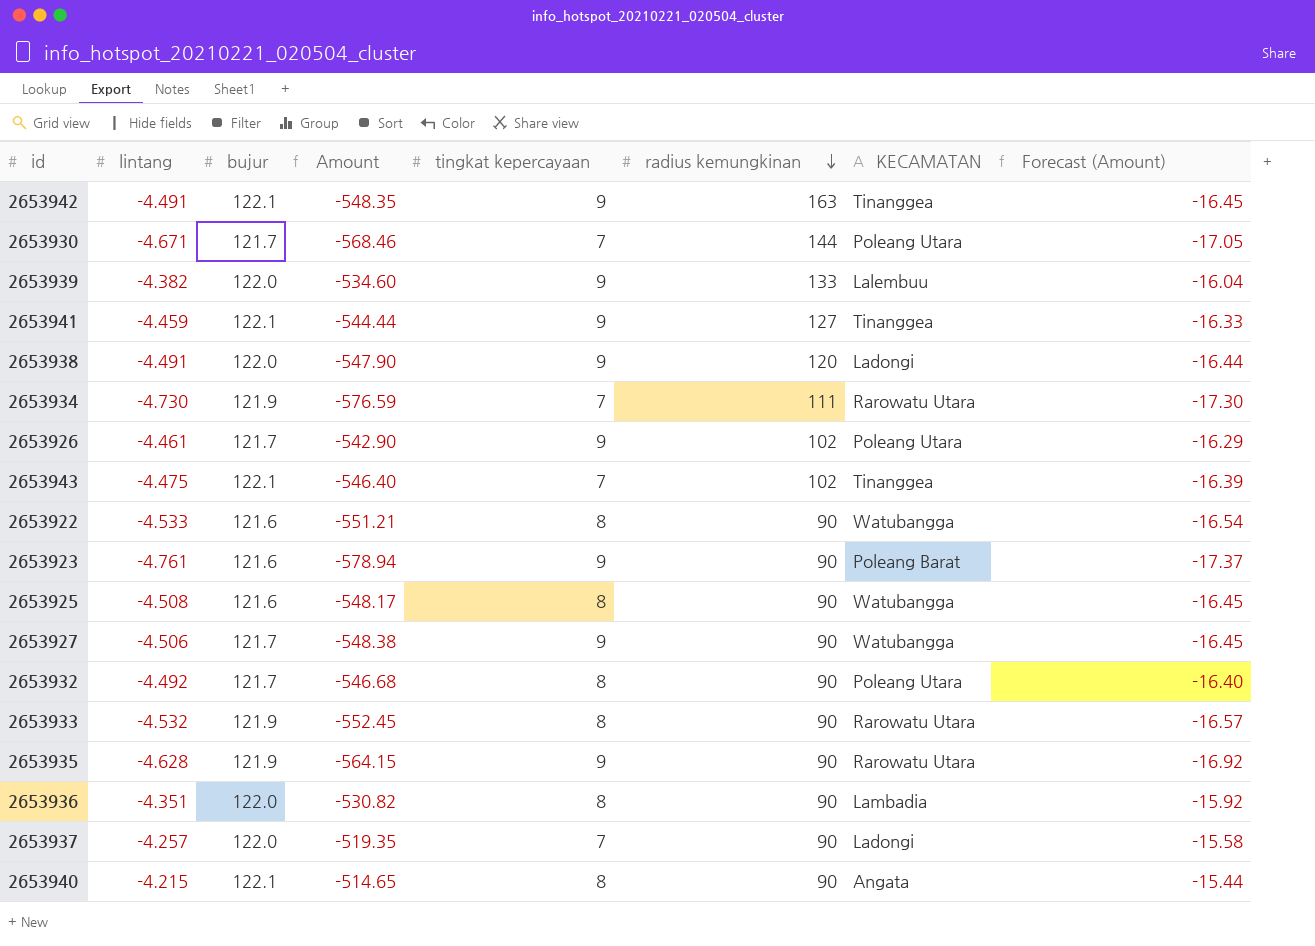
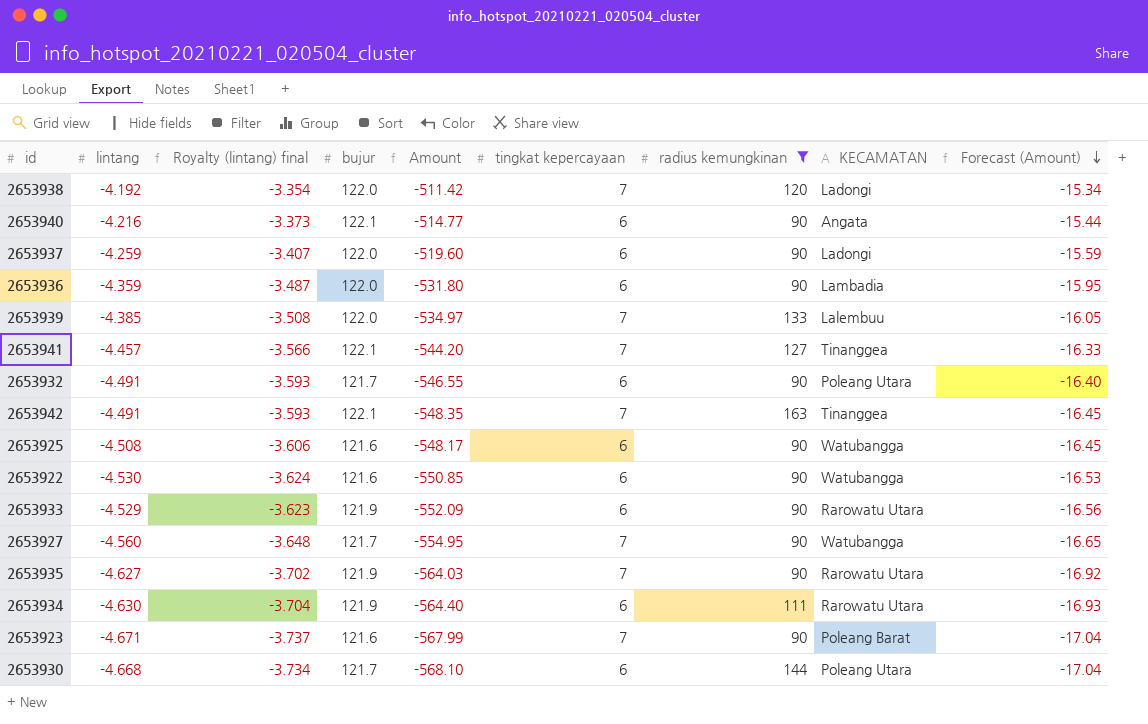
filter: none -> radius kemungkinan != 102
row order: radius kemungkinan descending -> Forecast (Amount) descending
column Royalty (lintang) final | formula: none -> [lintang] * 0.8
2653938 | lintang: -4.491 -> -4.192
2653938 | Amount: -547.90 -> -511.42
2653938 | tingkat kepercayaan: 9 -> 7
2653938 | Forecast (Amount): -16.44 -> -15.34
2653940 | lintang: -4.215 -> -4.216
2653940 | Amount: -514.65 -> -514.77
2653940 | tingkat kepercayaan: 8 -> 6
2653937 | lintang: -4.257 -> -4.259
2653937 | Amount: -519.35 -> -519.60
2653937 | tingkat kepercayaan: 7 -> 6
2653937 | Forecast (Amount): -15.58 -> -15.59
2653936 | lintang: -4.351 -> -4.359
2653936 | Amount: -530.82 -> -531.80
2653936 | tingkat kepercayaan: 8 -> 6
2653936 | Forecast (Amount): -15.92 -> -15.95
2653939 | lintang: -4.382 -> -4.385
2653939 | Amount: -534.60 -> -534.97
2653939 | tingkat kepercayaan: 9 -> 7
2653939 | Forecast (Amount): -16.04 -> -16.05
2653941 | lintang: -4.459 -> -4.457
2653941 | Amount: -544.44 -> -544.20
2653941 | tingkat kepercayaan: 9 -> 7
2653932 | lintang: -4.492 -> -4.491
2653932 | Amount: -546.68 -> -546.55
2653932 | tingkat kepercayaan: 8 -> 6
2653942 | tingkat kepercayaan: 9 -> 7
2653925 | tingkat kepercayaan: 8 -> 6
2653922 | lintang: -4.533 -> -4.530
2653922 | Amount: -551.21 -> -550.85
2653922 | tingkat kepercayaan: 8 -> 6
2653922 | Forecast (Amount): -16.54 -> -16.53
2653933 | lintang: -4.532 -> -4.529
2653933 | Amount: -552.45 -> -552.09
2653933 | tingkat kepercayaan: 8 -> 6
2653933 | Forecast (Amount): -16.57 -> -16.56
2653927 | lintang: -4.506 -> -4.560
2653927 | Amount: -548.38 -> -554.95
2653927 | tingkat kepercayaan: 9 -> 7
2653927 | Forecast (Amount): -16.45 -> -16.65
2653935 | lintang: -4.628 -> -4.627
2653935 | Amount: -564.15 -> -564.03
2653935 | tingkat kepercayaan: 9 -> 7
2653934 | lintang: -4.730 -> -4.630
2653934 | Amount: -576.59 -> -564.40
2653934 | tingkat kepercayaan: 7 -> 6
2653934 | Forecast (Amount): -17.30 -> -16.93
2653923 | lintang: -4.761 -> -4.671
2653923 | Amount: -578.94 -> -567.99
2653923 | tingkat kepercayaan: 9 -> 7
2653923 | Forecast (Amount): -17.37 -> -17.04
2653930 | lintang: -4.671 -> -4.668
2653930 | Amount: -568.46 -> -568.10
2653930 | tingkat kepercayaan: 7 -> 6
2653930 | Forecast (Amount): -17.05 -> -17.04

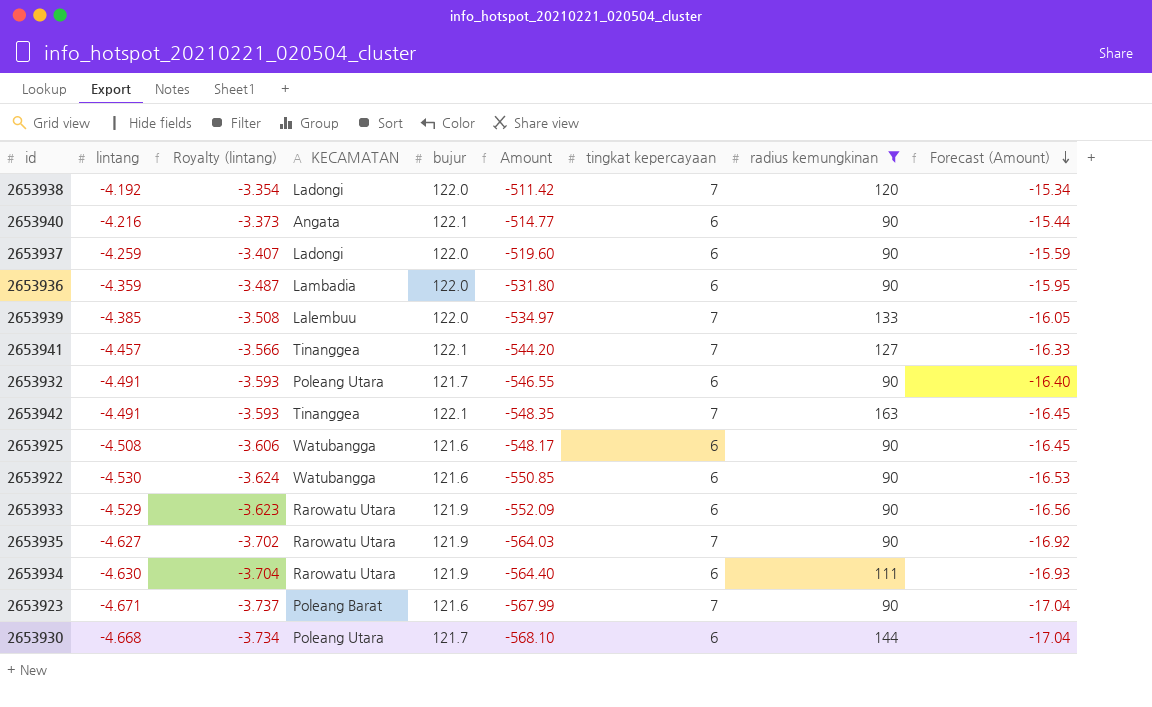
column name: Royalty (lintang) final -> Royalty (lintang)
column KECAMATAN | position: 8 -> 4
row 2653927: -4.560 | -3.648 | 121.7 | -554.95 | 7 | 90 | Watubangga | -16.65 -> none

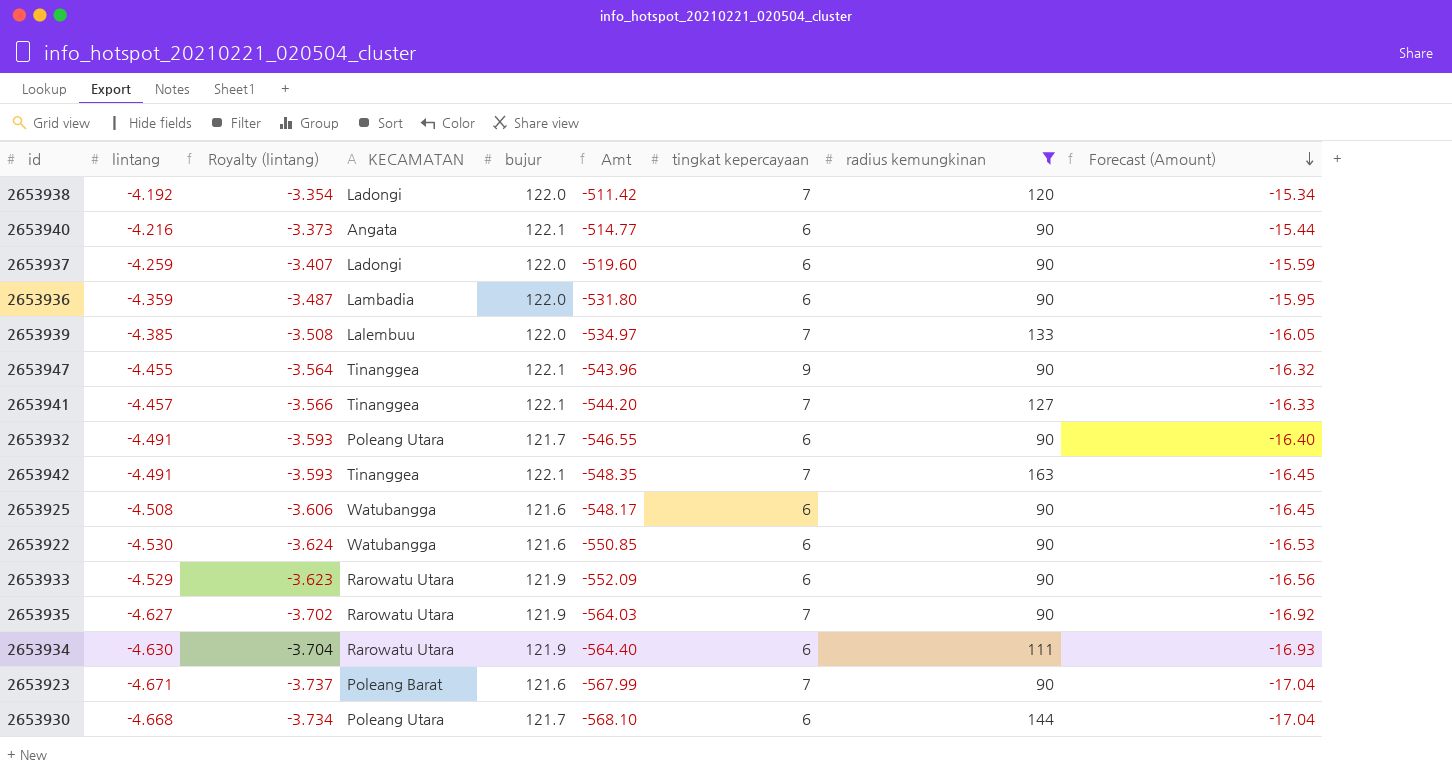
column name: Amount -> Amt
row 2653947: none -> -4.455 | -3.564 | Tinanggea | 122.1 | -543.96 | 9 | 90 | -16.32

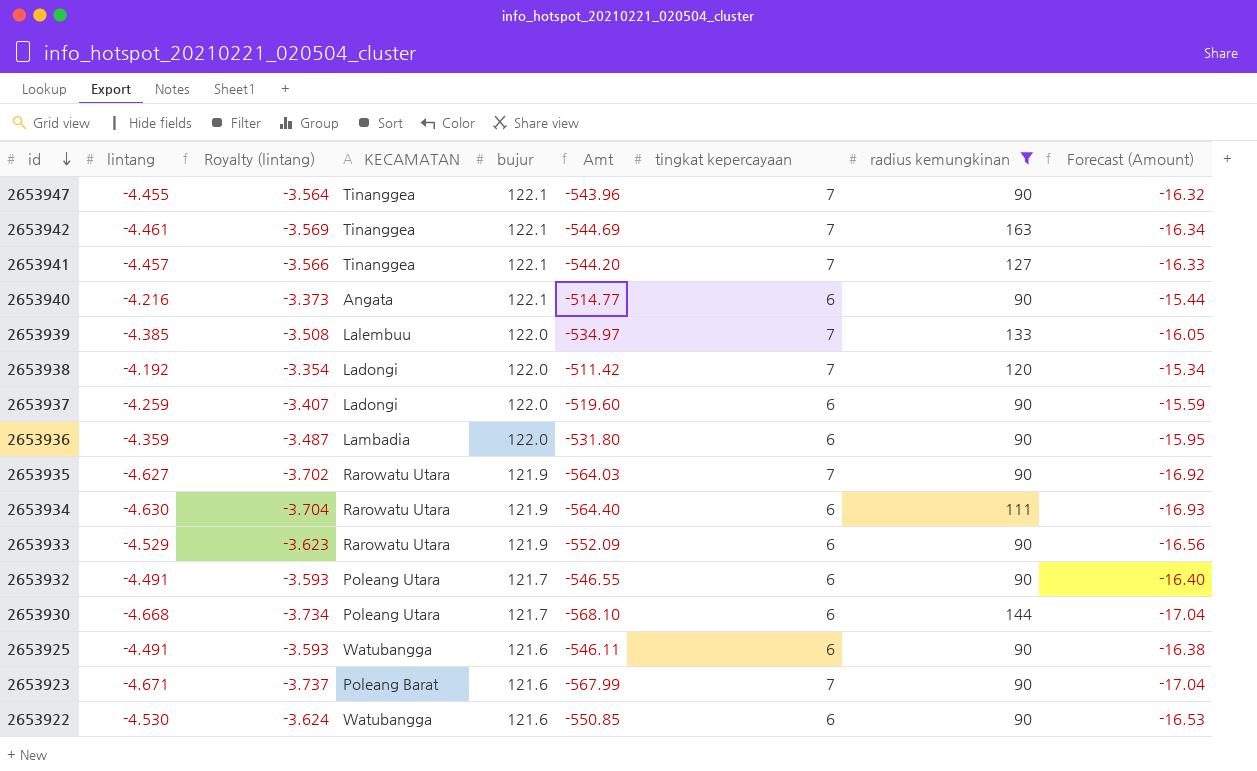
row order: Forecast (Amount) descending -> id descending
2653947 | tingkat kepercayaan: 9 -> 7
2653942 | lintang: -4.491 -> -4.461
2653942 | Royalty (lintang): -3.593 -> -3.569
2653942 | Amt: -548.35 -> -544.69
2653942 | Forecast (Amount): -16.45 -> -16.34
2653925 | lintang: -4.508 -> -4.491
2653925 | Royalty (lintang): -3.606 -> -3.593
2653925 | Amt: -548.17 -> -546.11
2653925 | Forecast (Amount): -16.45 -> -16.38

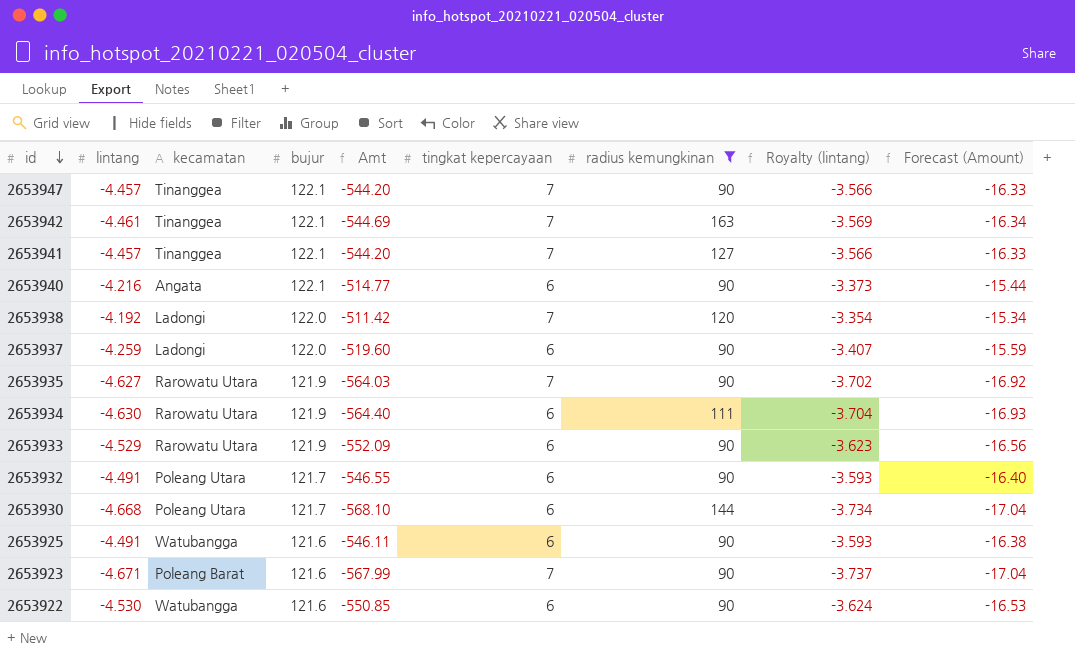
column name: KECAMATAN -> kecamatan
column Royalty (lintang) | position: 3 -> 8
row 2653939: -4.385 | -3.508 | Lalembuu | 122.0 | -534.97 | 7 | 133 | -16.05 -> none
row 2653936: -4.359 | -3.487 | Lambadia | 122.0 | -531.80 | 6 | 90 | -15.95 -> none
2653947 | lintang: -4.455 -> -4.457
2653947 | Amt: -543.96 -> -544.20
2653947 | Royalty (lintang): -3.564 -> -3.566
2653947 | Forecast (Amount): -16.32 -> -16.33

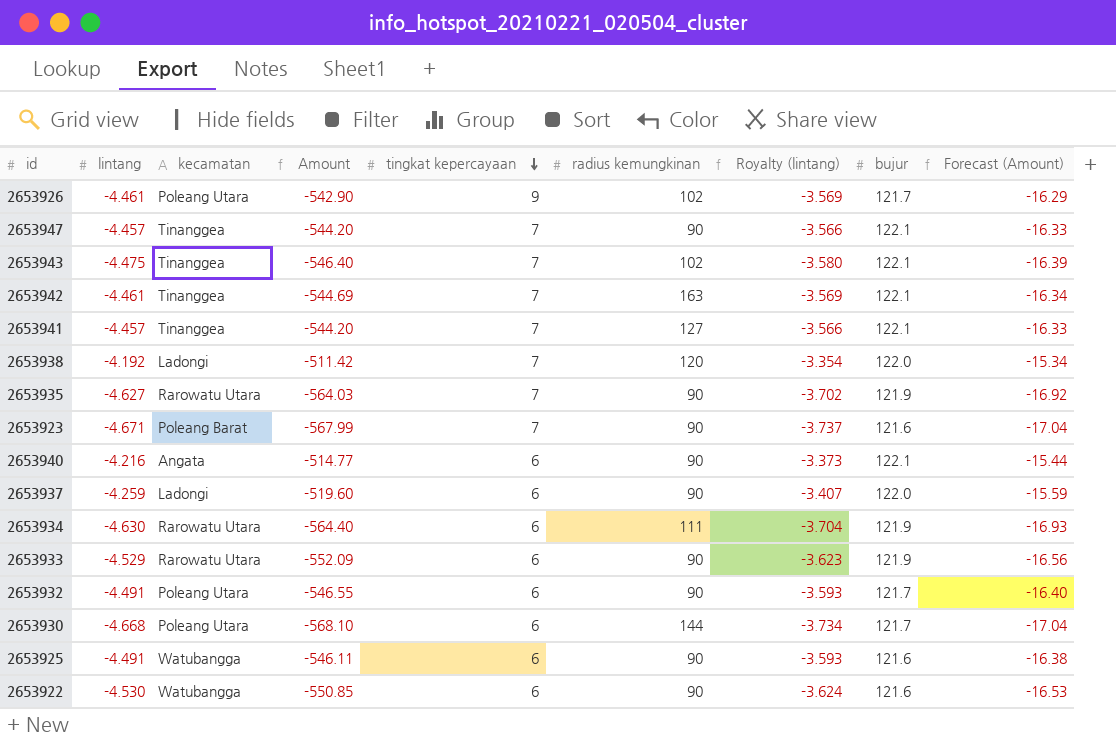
filter: radius kemungkinan != 102 -> none
row order: id descending -> tingkat kepercayaan descending
column name: Amt -> Amount
column bujur | position: 4 -> 8

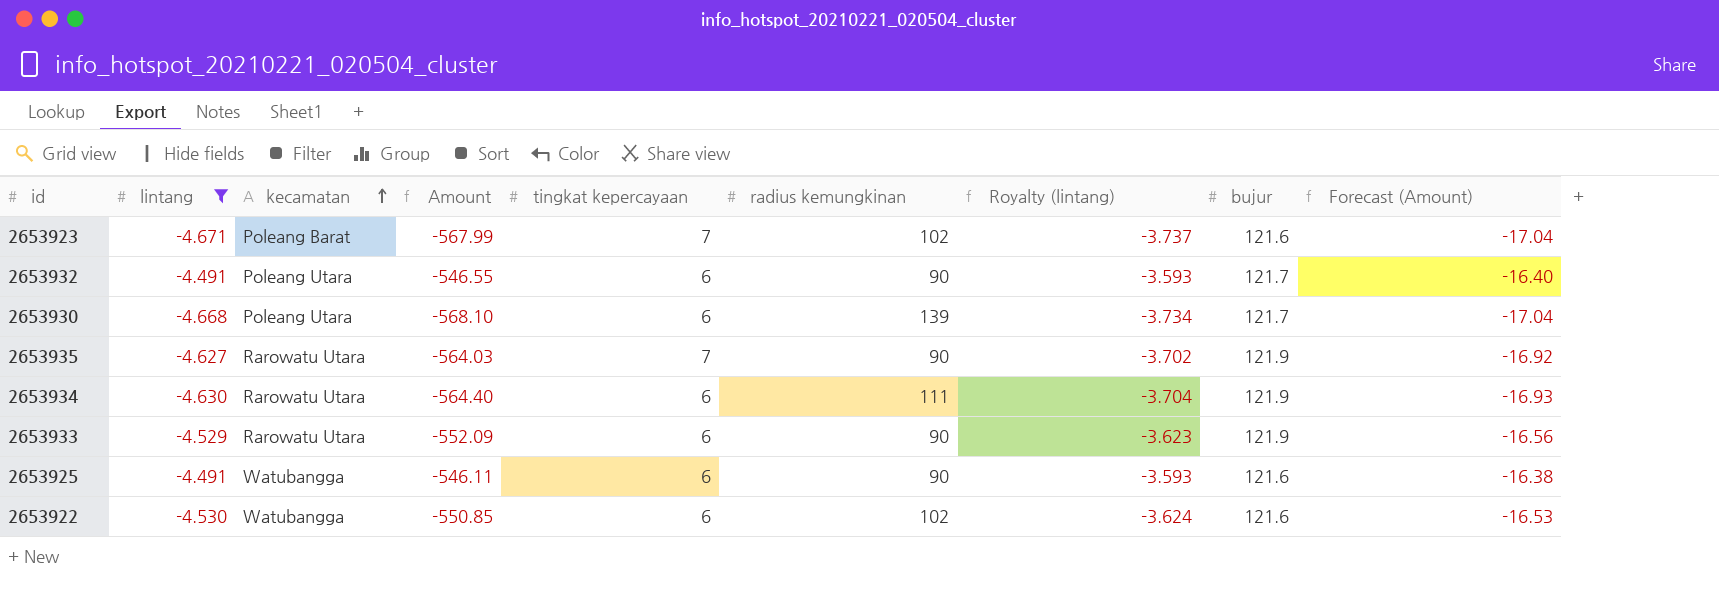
filter: none -> lintang <= -4.491
row order: tingkat kepercayaan descending -> kecamatan ascending
2653923 | radius kemungkinan: 90 -> 102
2653930 | radius kemungkinan: 144 -> 139
2653922 | radius kemungkinan: 90 -> 102

